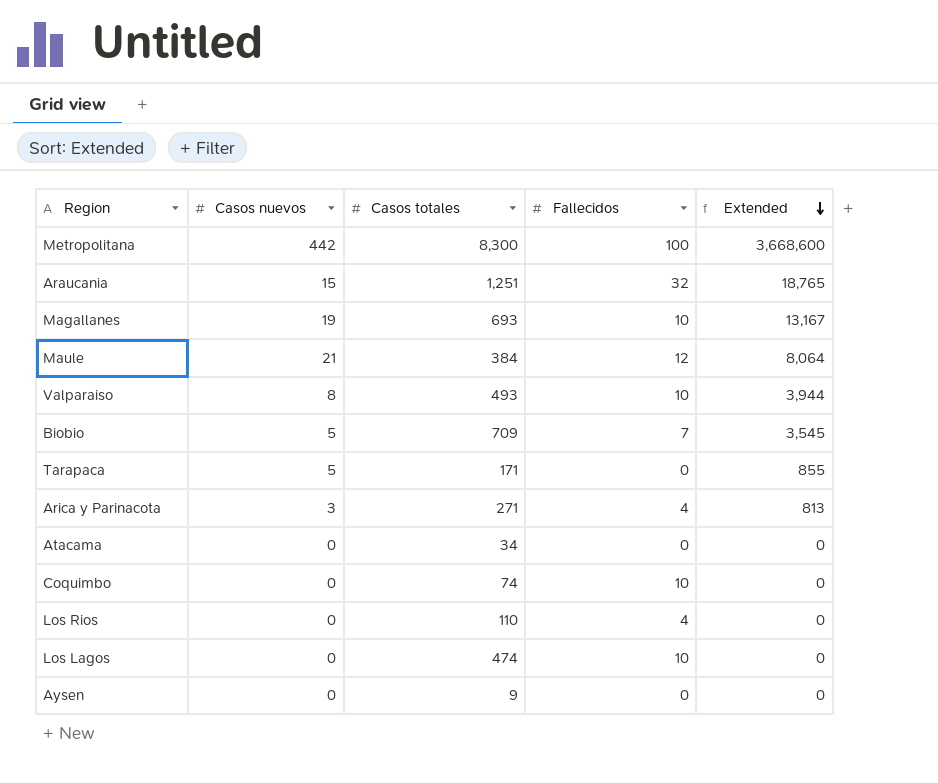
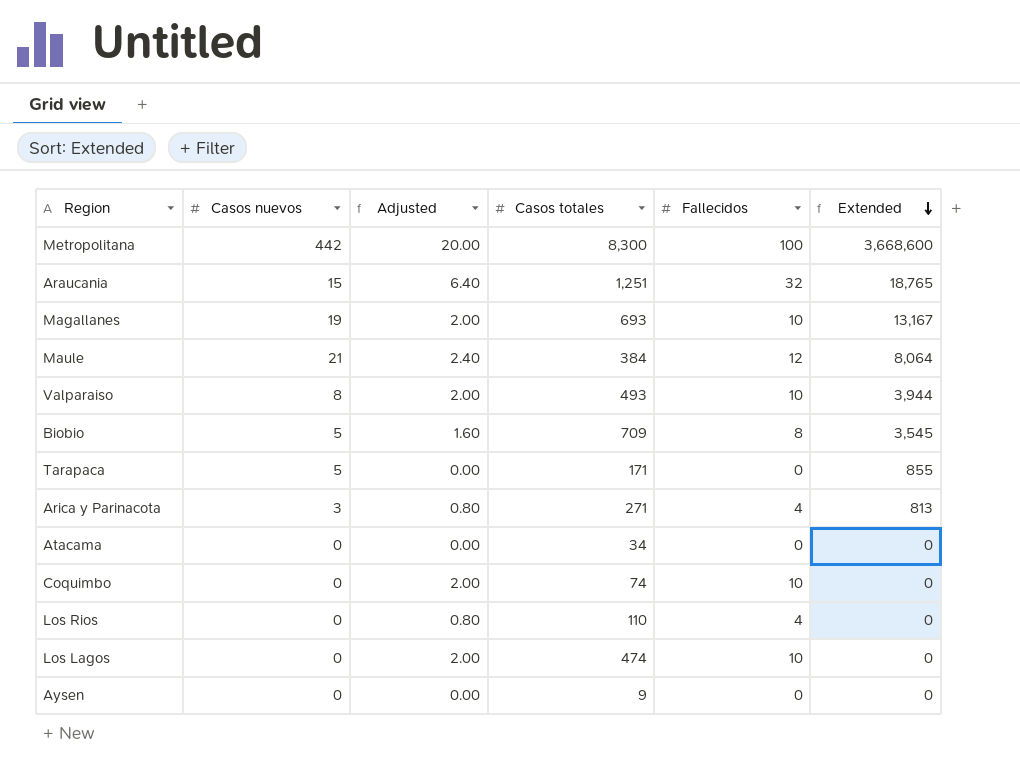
column Adjusted | formula: none -> [Fallecidos] * 0.2
Biobio | Fallecidos: 7 -> 8

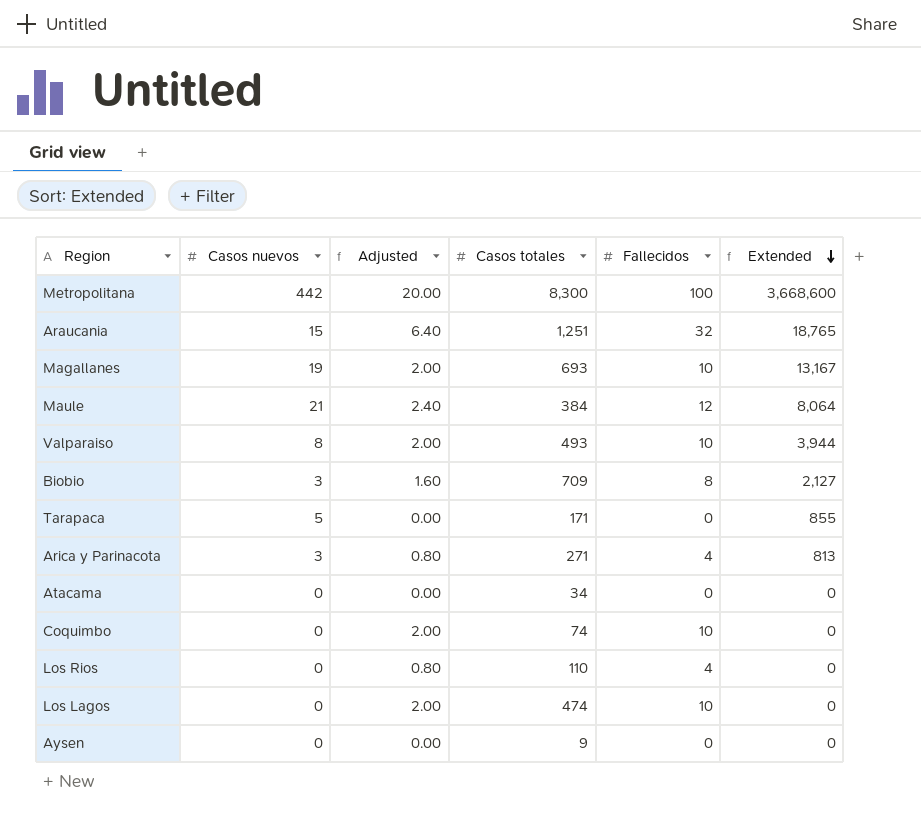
Biobio | Casos nuevos: 5 -> 3
Biobio | Extended: 3,545 -> 2,127

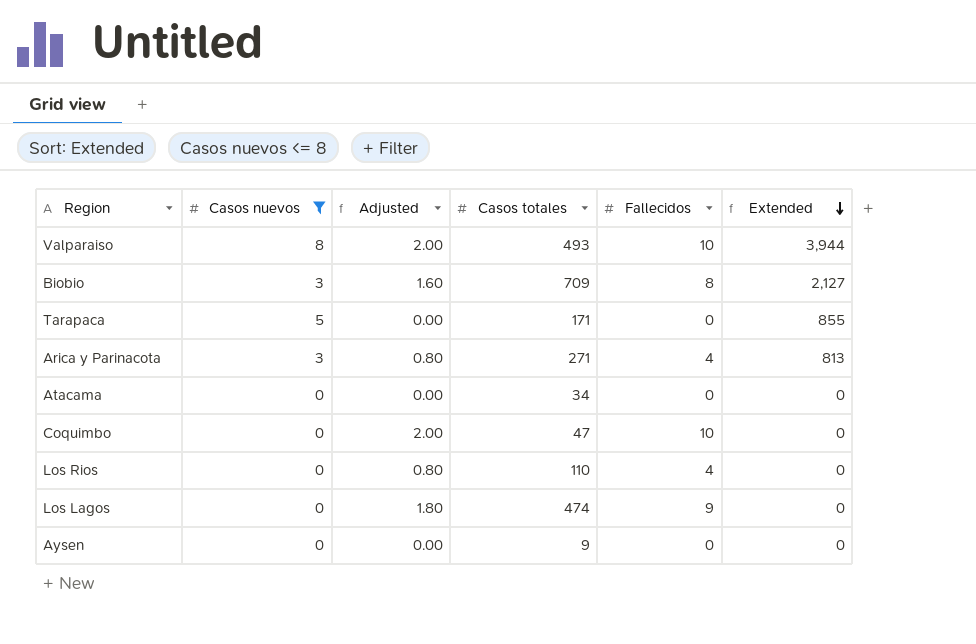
filter: none -> Casos nuevos <= 8
Coquimbo | Casos totales: 74 -> 47
Los Lagos | Adjusted: 2.00 -> 1.80
Los Lagos | Fallecidos: 10 -> 9

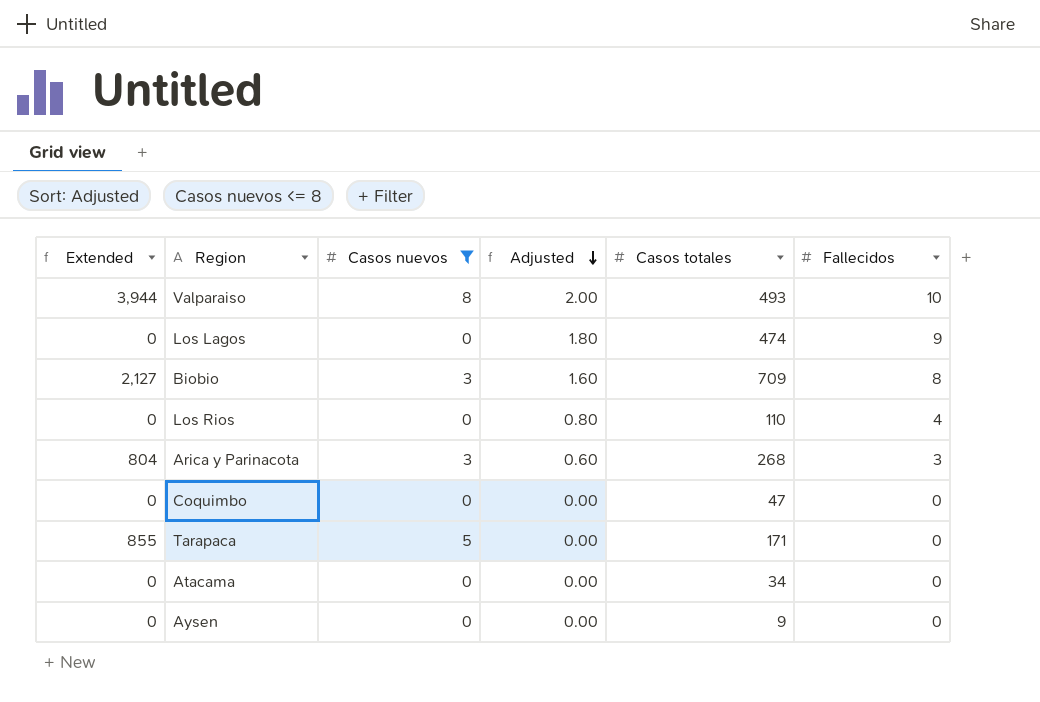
row order: Extended descending -> Adjusted descending
column Extended | position: 6 -> 1
Arica y Parinacota | Extended: 813 -> 804
Arica y Parinacota | Adjusted: 0.80 -> 0.60
Arica y Parinacota | Casos totales: 271 -> 268
Arica y Parinacota | Fallecidos: 4 -> 3
Coquimbo | Adjusted: 2.00 -> 0.00
Coquimbo | Fallecidos: 10 -> 0

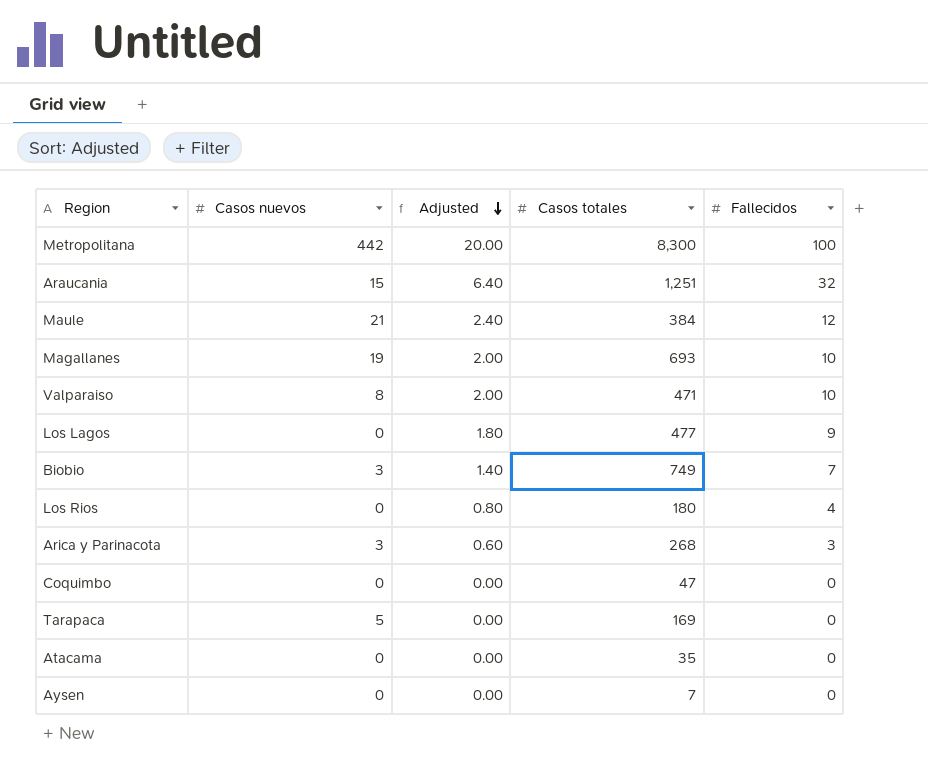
filter: Casos nuevos <= 8 -> none
column Extended | formula: [Casos nuevos] * [Casos totales] -> none
Valparaiso | Casos totales: 493 -> 471
Los Lagos | Casos totales: 474 -> 477
Biobio | Adjusted: 1.60 -> 1.40
Biobio | Casos totales: 709 -> 749
Biobio | Fallecidos: 8 -> 7
Los Rios | Casos totales: 110 -> 180
Tarapaca | Casos totales: 171 -> 169
Atacama | Casos totales: 34 -> 35
Aysen | Casos totales: 9 -> 7

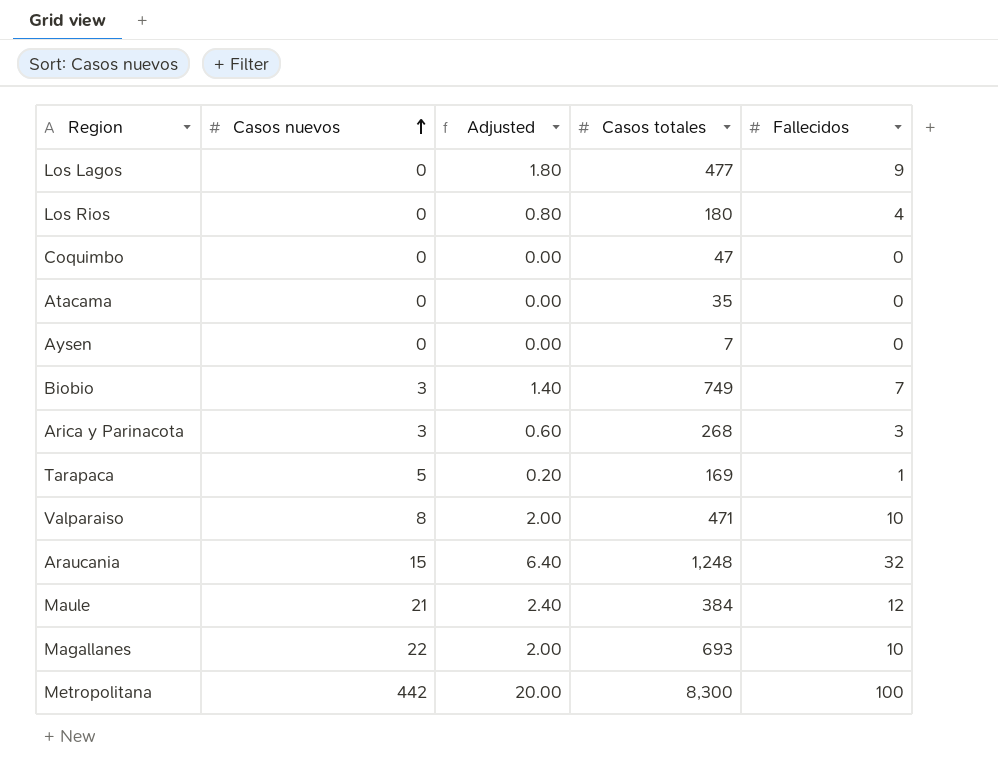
row order: Adjusted descending -> Casos nuevos ascending
Tarapaca | Adjusted: 0.00 -> 0.20
Tarapaca | Fallecidos: 0 -> 1
Araucania | Casos totales: 1,251 -> 1,248
Magallanes | Casos nuevos: 19 -> 22

